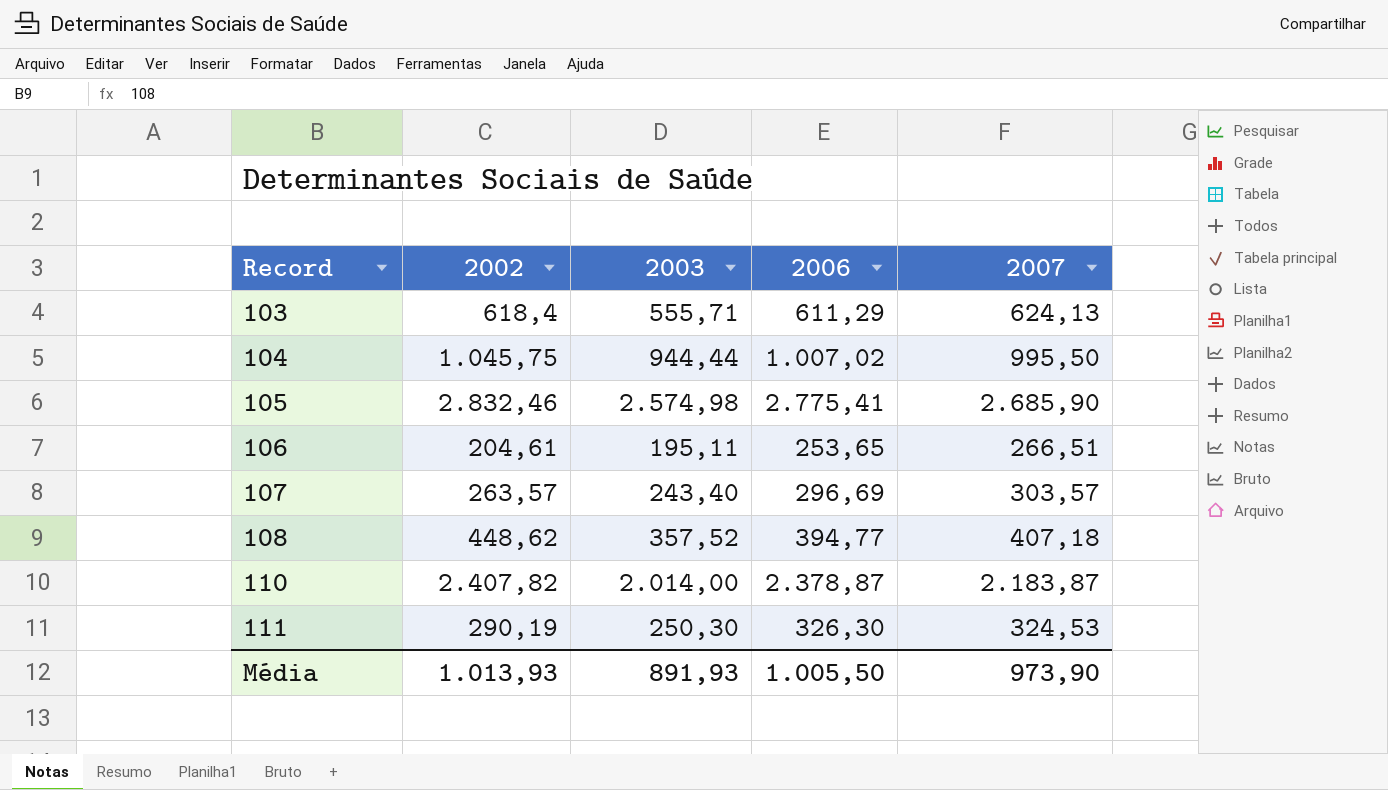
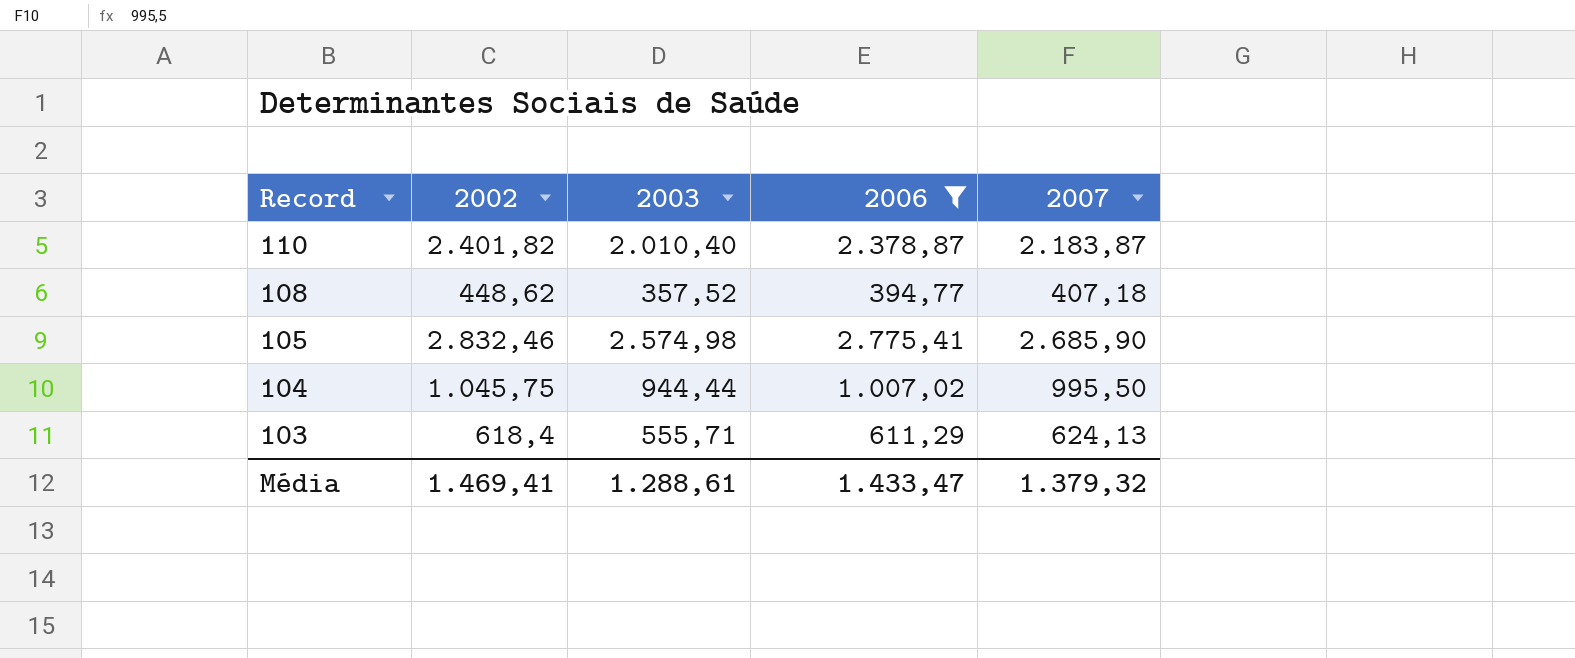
filter: none -> 2006 >= 394,77
row order: Record ascending -> Record descending
110 | 2002: 2.407,82 -> 2.401,82
110 | 2003: 2.014,00 -> 2.010,40
Média | 2002: 1.013,93 -> 1.469,41
Média | 2003: 891,93 -> 1.288,61
Média | 2006: 1.005,50 -> 1.433,47
Média | 2007: 973,90 -> 1.379,32

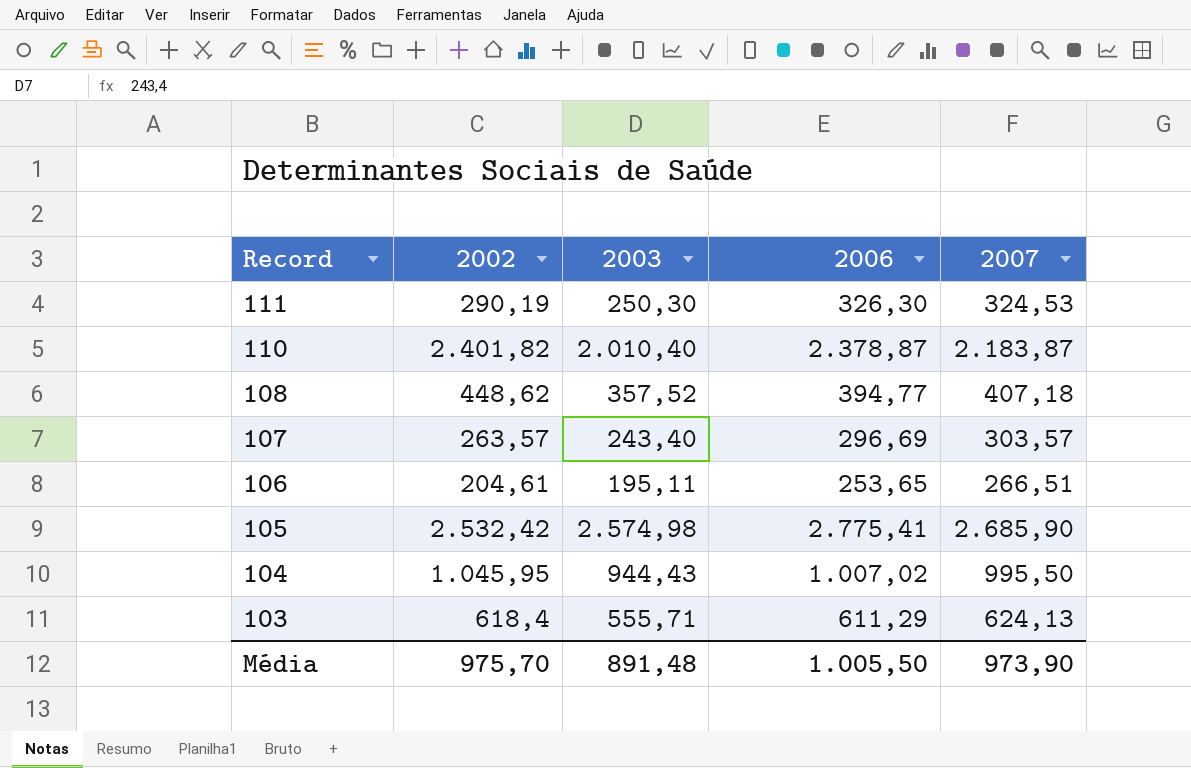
filter: 2006 >= 394,77 -> none
105 | 2002: 2.832,46 -> 2.532,42
104 | 2002: 1.045,75 -> 1.045,95
104 | 2003: 944,44 -> 944,43
Média | 2002: 1.469,41 -> 975,70
Média | 2003: 1.288,61 -> 891,48
Média | 2006: 1.433,47 -> 1.005,50
Média | 2007: 1.379,32 -> 973,90

